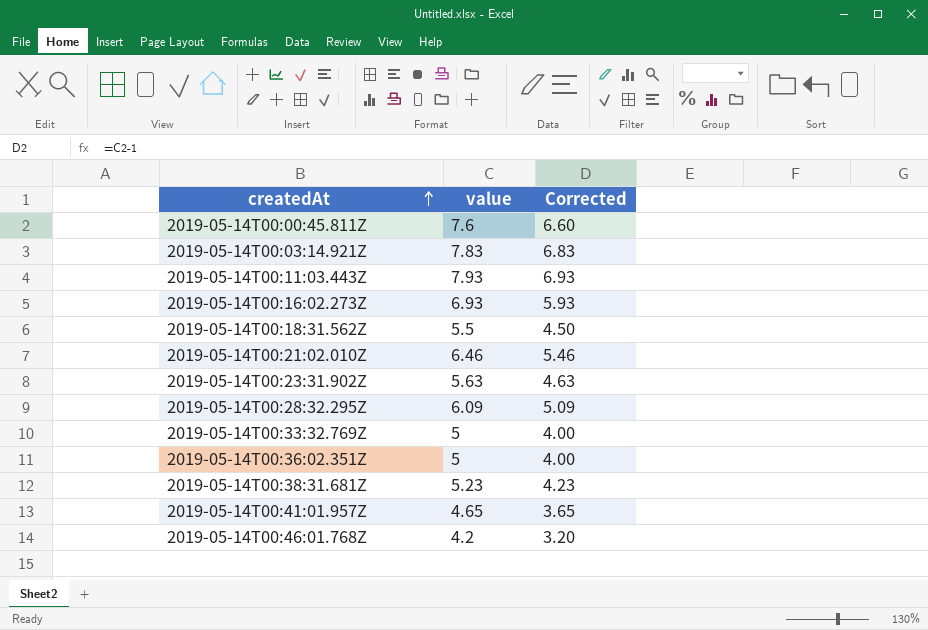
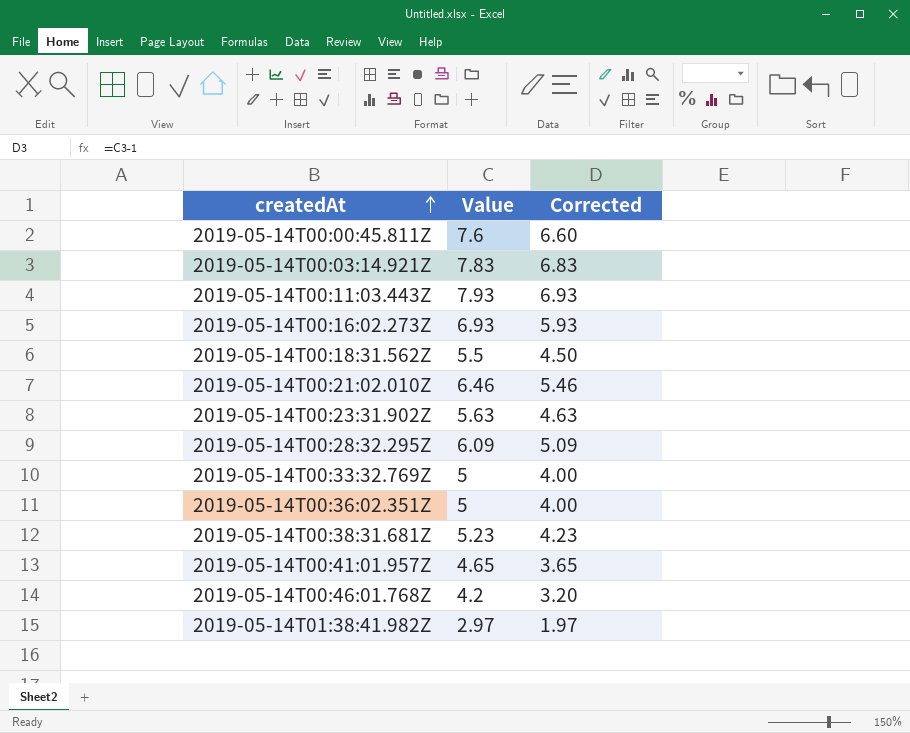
column name: value -> Value
row 2019-05-14T01:38:41.982Z: none -> 2.97 | 1.97

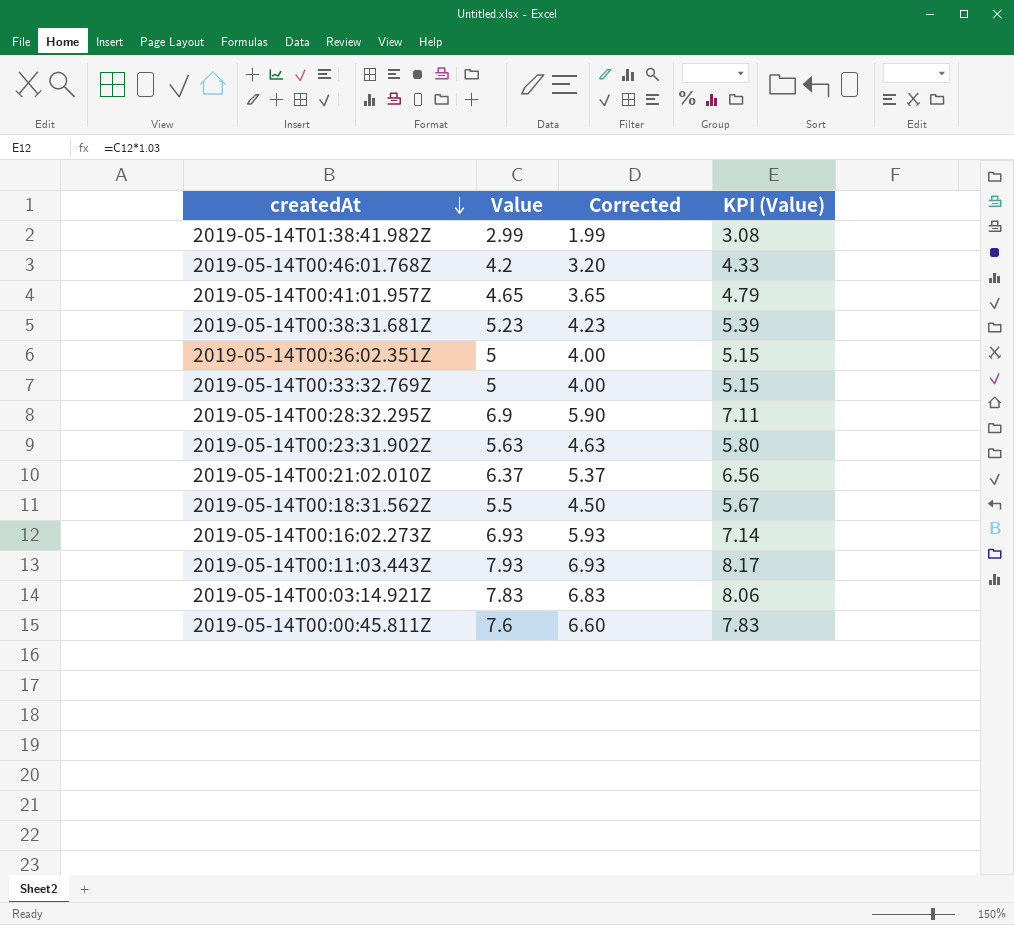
row order: createdAt ascending -> createdAt descending
column KPI (Value) | formula: none -> [Value] * 1.03
2019-05-14T01:38:41.982Z | Value: 2.97 -> 2.99
2019-05-14T01:38:41.982Z | Corrected: 1.97 -> 1.99
2019-05-14T00:28:32.295Z | Value: 6.09 -> 6.9
2019-05-14T00:28:32.295Z | Corrected: 5.09 -> 5.90
2019-05-14T00:21:02.010Z | Value: 6.46 -> 6.37
2019-05-14T00:21:02.010Z | Corrected: 5.46 -> 5.37

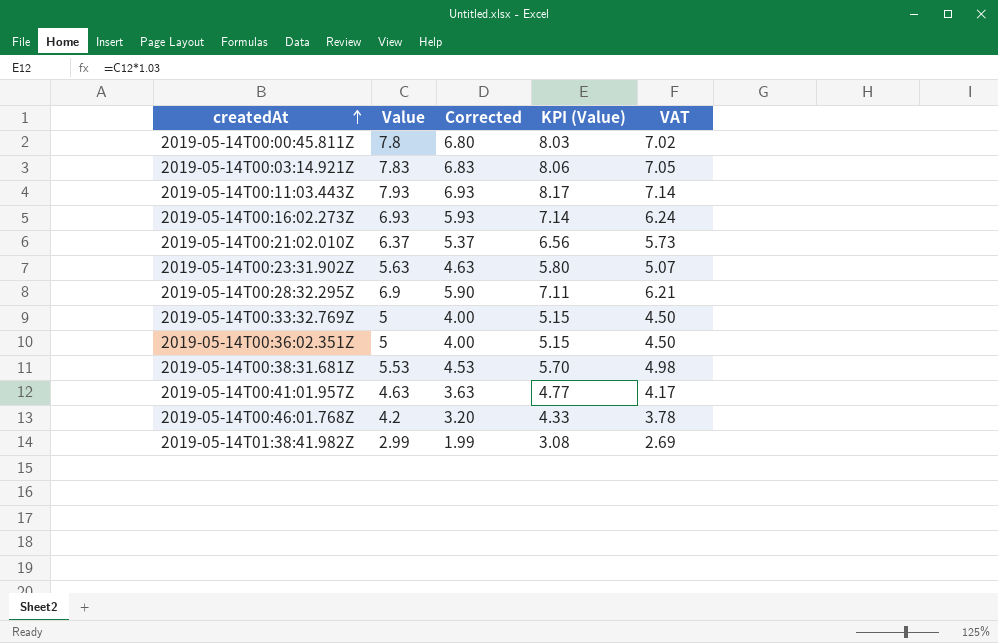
row order: createdAt descending -> createdAt ascending
column VAT | formula: none -> [Value] * 0.9
row 2019-05-14T00:18:31.562Z: 5.5 | 4.50 | 5.67 -> none
2019-05-14T00:00:45.811Z | Value: 7.6 -> 7.8
2019-05-14T00:00:45.811Z | Corrected: 6.60 -> 6.80
2019-05-14T00:00:45.811Z | KPI (Value): 7.83 -> 8.03
2019-05-14T00:38:31.681Z | Value: 5.23 -> 5.53
2019-05-14T00:38:31.681Z | Corrected: 4.23 -> 4.53
2019-05-14T00:38:31.681Z | KPI (Value): 5.39 -> 5.70
2019-05-14T00:41:01.957Z | Value: 4.65 -> 4.63
2019-05-14T00:41:01.957Z | Corrected: 3.65 -> 3.63
2019-05-14T00:41:01.957Z | KPI (Value): 4.79 -> 4.77

